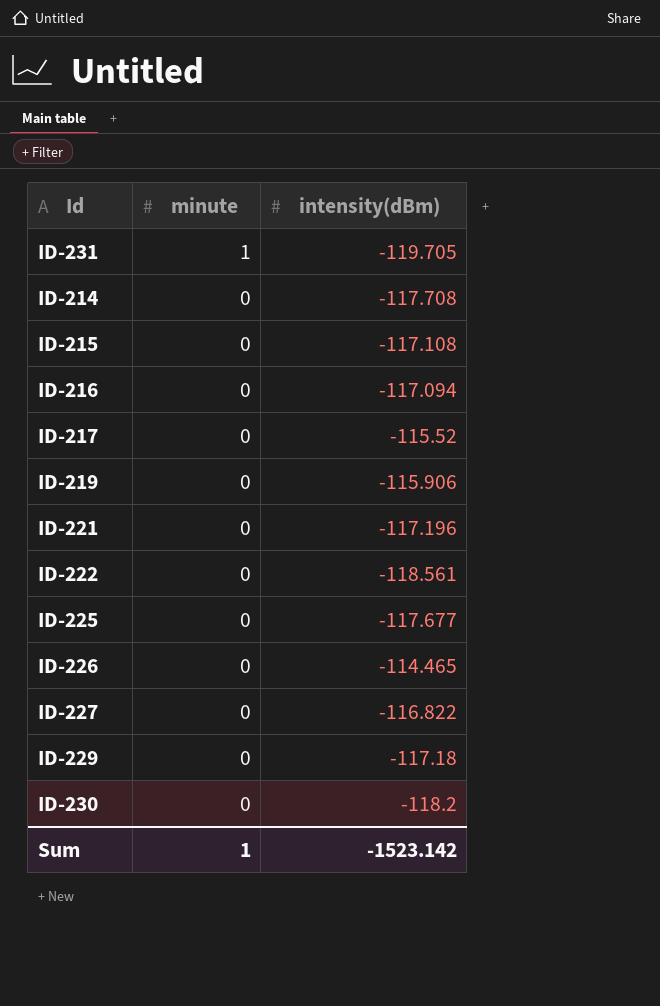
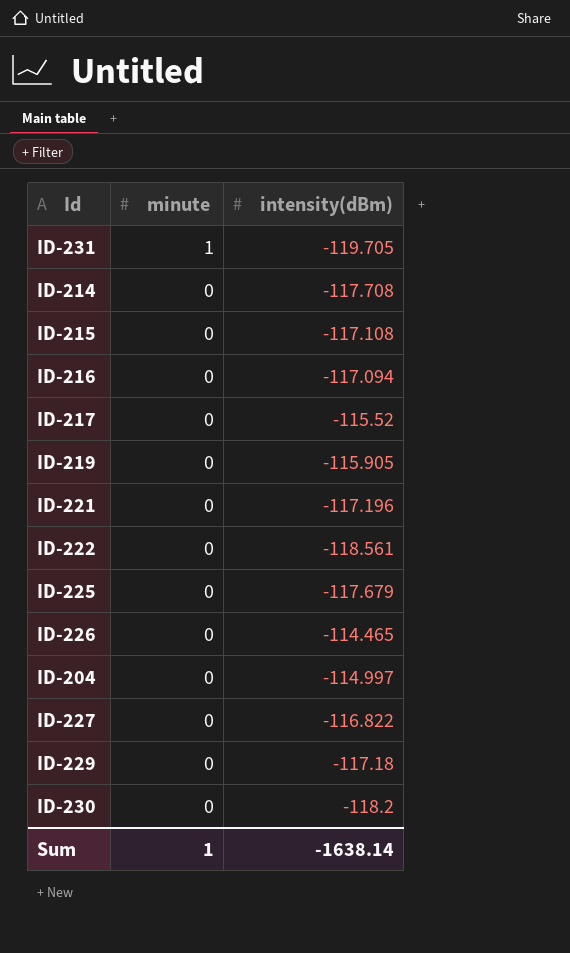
ID-219 | intensity(dBm): -115.906 -> -115.905
ID-225 | intensity(dBm): -117.677 -> -117.679
row ID-204: none -> 0 | -114.997
Sum | intensity(dBm): -1523.142 -> -1638.14

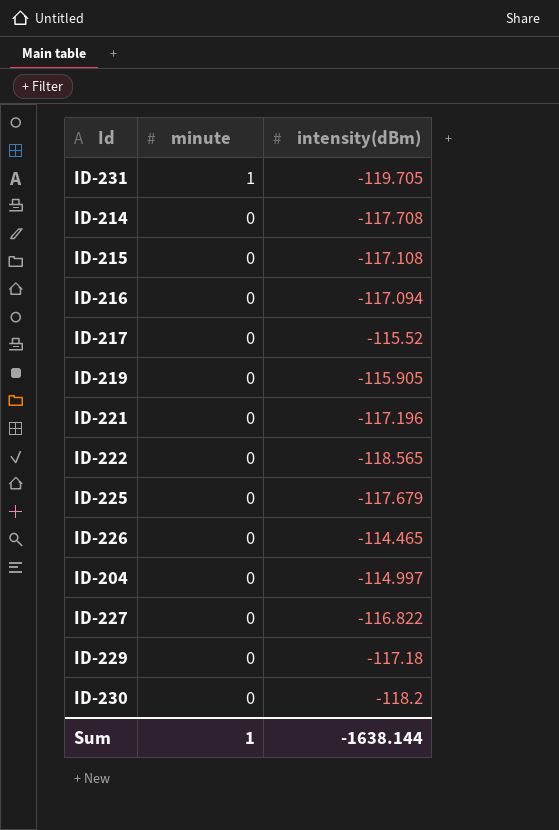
ID-222 | intensity(dBm): -118.561 -> -118.565
Sum | intensity(dBm): -1638.14 -> -1638.144

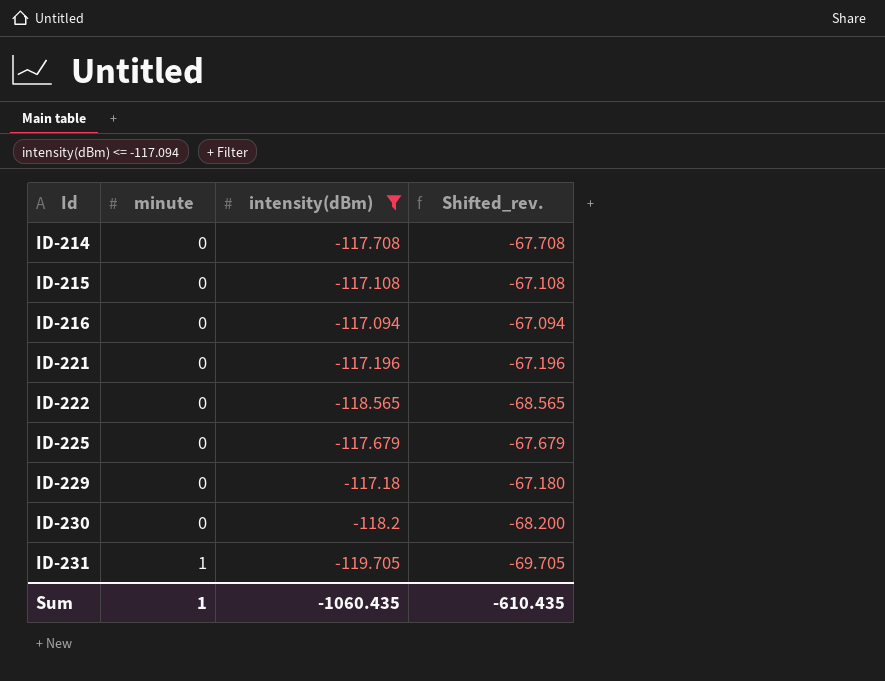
filter: none -> intensity(dBm) <= -117.094
row order: minute descending -> Id ascending
column Shifted_rev. | formula: none -> [intensity(dBm)] + 50
Sum | intensity(dBm): -1638.144 -> -1060.435

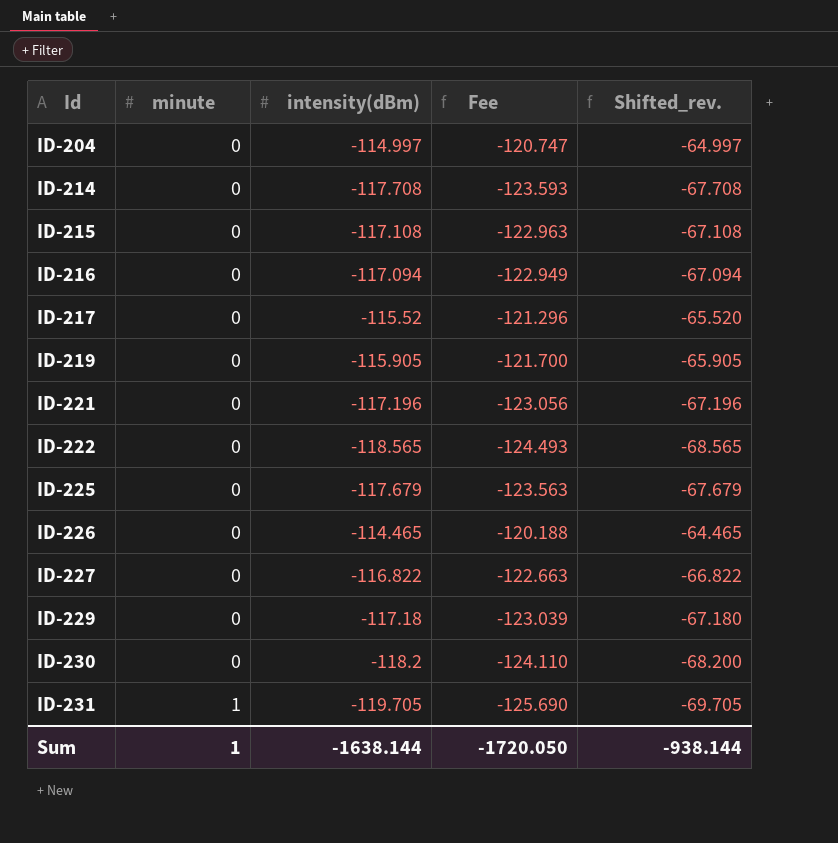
filter: intensity(dBm) <= -117.094 -> none
column Fee | formula: none -> [intensity(dBm)] * 1.05
Sum | intensity(dBm): -1060.435 -> -1638.144
Sum | Shifted_rev.: -610.435 -> -938.144

